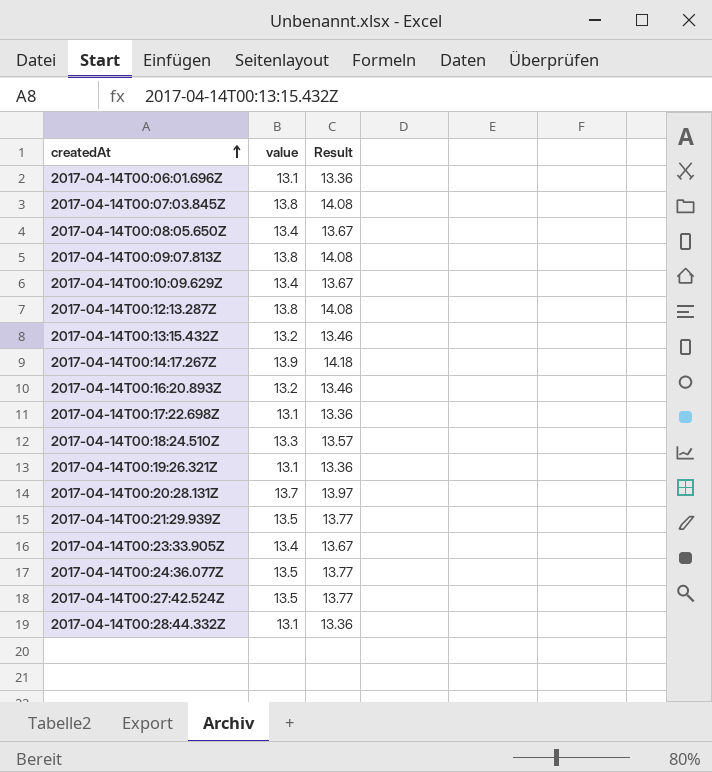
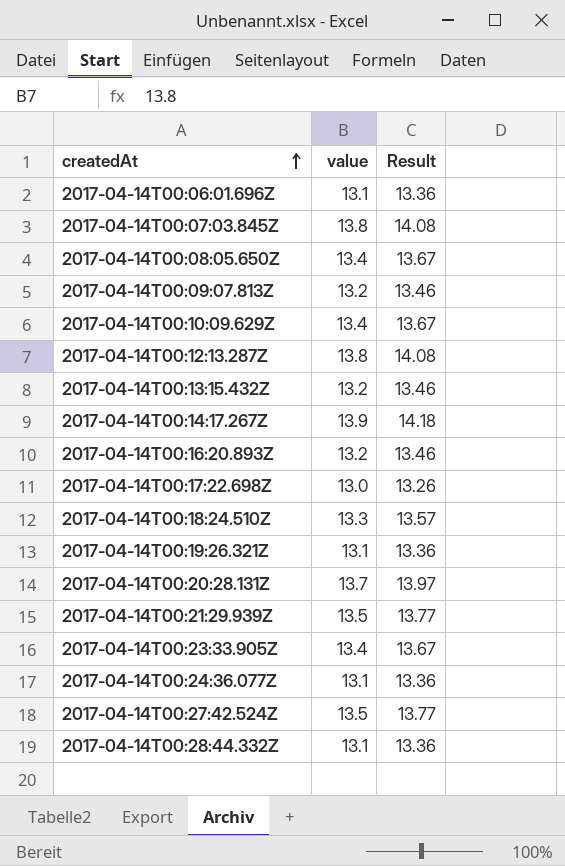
2017-04-14T00:09:07.813Z | value: 13.8 -> 13.2
2017-04-14T00:09:07.813Z | Result: 14.08 -> 13.46
2017-04-14T00:17:22.698Z | value: 13.1 -> 13.0
2017-04-14T00:17:22.698Z | Result: 13.36 -> 13.26
2017-04-14T00:24:36.077Z | value: 13.5 -> 13.1
2017-04-14T00:24:36.077Z | Result: 13.77 -> 13.36

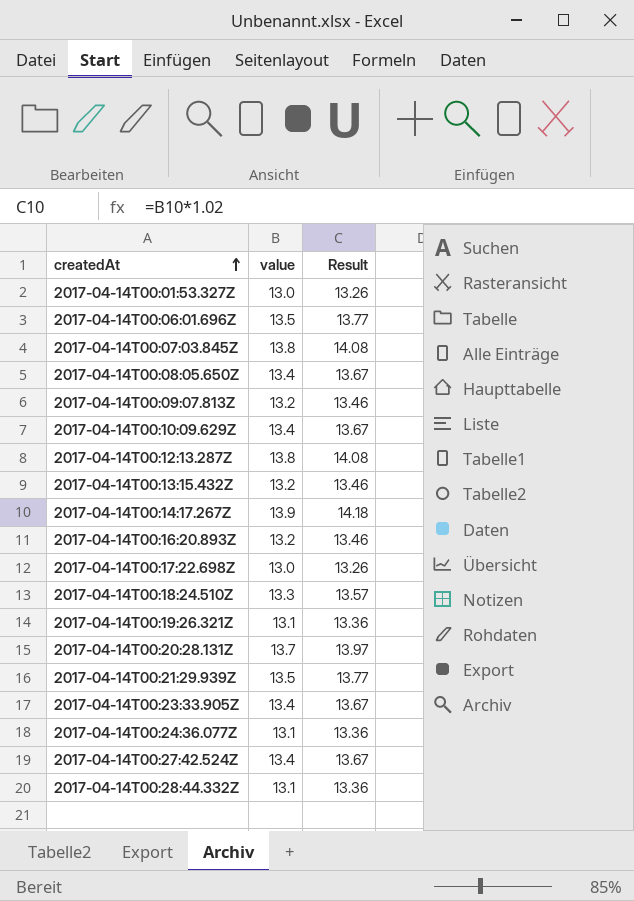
row 2017-04-14T00:01:53.327Z: none -> 13.0 | 13.26
2017-04-14T00:06:01.696Z | value: 13.1 -> 13.5
2017-04-14T00:06:01.696Z | Result: 13.36 -> 13.77
2017-04-14T00:27:42.524Z | value: 13.5 -> 13.4
2017-04-14T00:27:42.524Z | Result: 13.77 -> 13.67

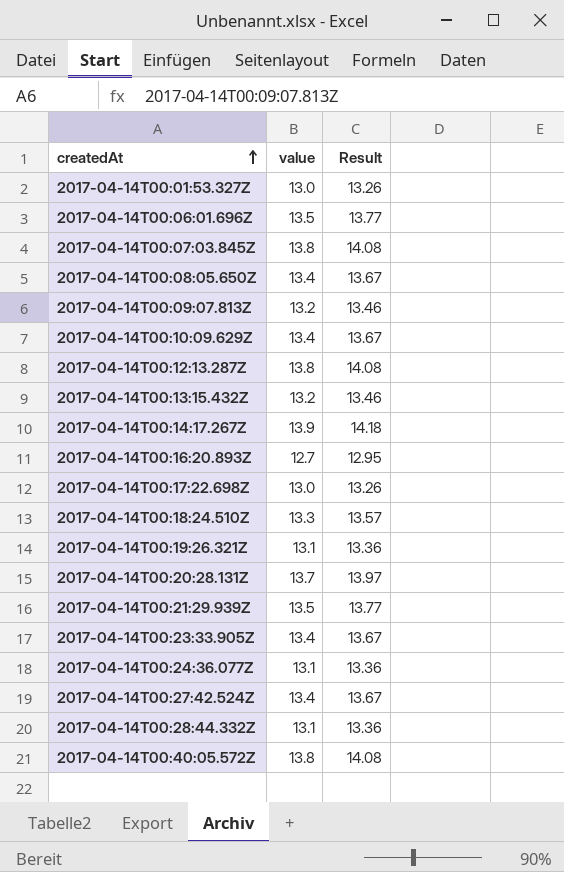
2017-04-14T00:16:20.893Z | value: 13.2 -> 12.7
2017-04-14T00:16:20.893Z | Result: 13.46 -> 12.95
row 2017-04-14T00:40:05.572Z: none -> 13.8 | 14.08

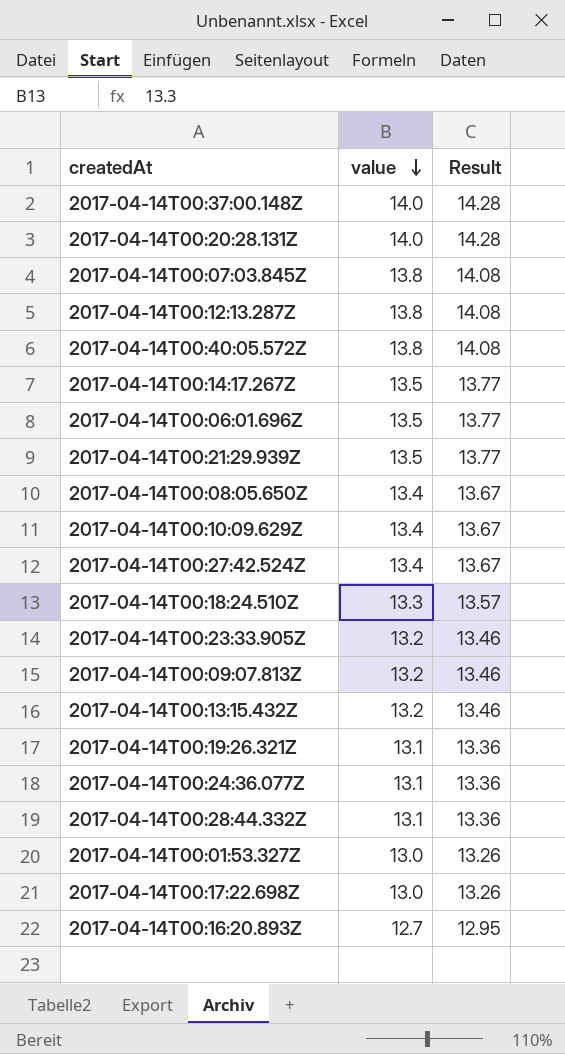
row order: createdAt ascending -> value descending
row 2017-04-14T00:37:00.148Z: none -> 14.0 | 14.28
2017-04-14T00:20:28.131Z | value: 13.7 -> 14.0
2017-04-14T00:20:28.131Z | Result: 13.97 -> 14.28
2017-04-14T00:14:17.267Z | value: 13.9 -> 13.5
2017-04-14T00:14:17.267Z | Result: 14.18 -> 13.77
2017-04-14T00:23:33.905Z | value: 13.4 -> 13.2
2017-04-14T00:23:33.905Z | Result: 13.67 -> 13.46

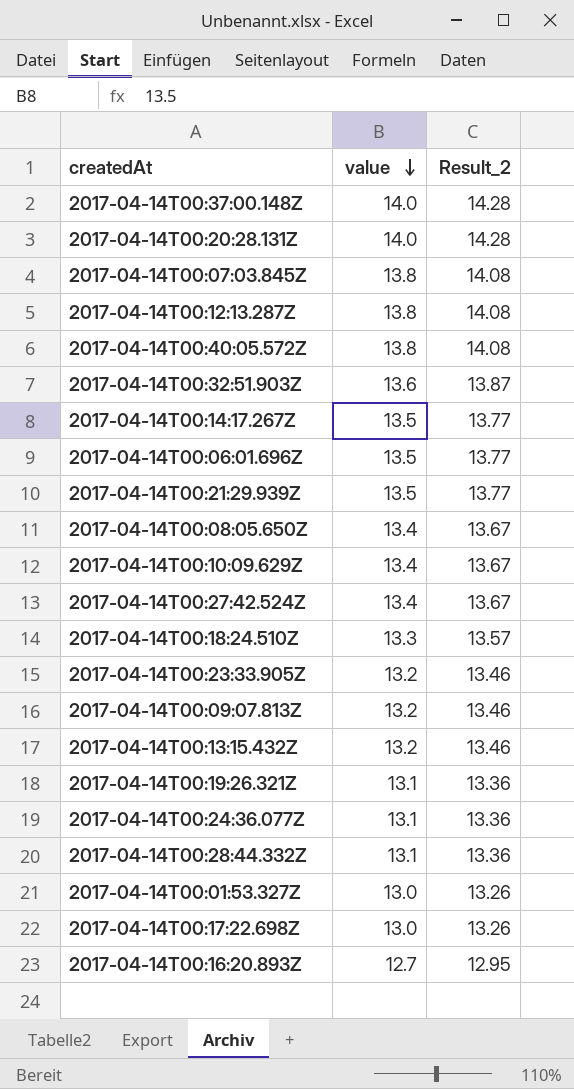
column name: Result -> Result_2
row 2017-04-14T00:32:51.903Z: none -> 13.6 | 13.87

